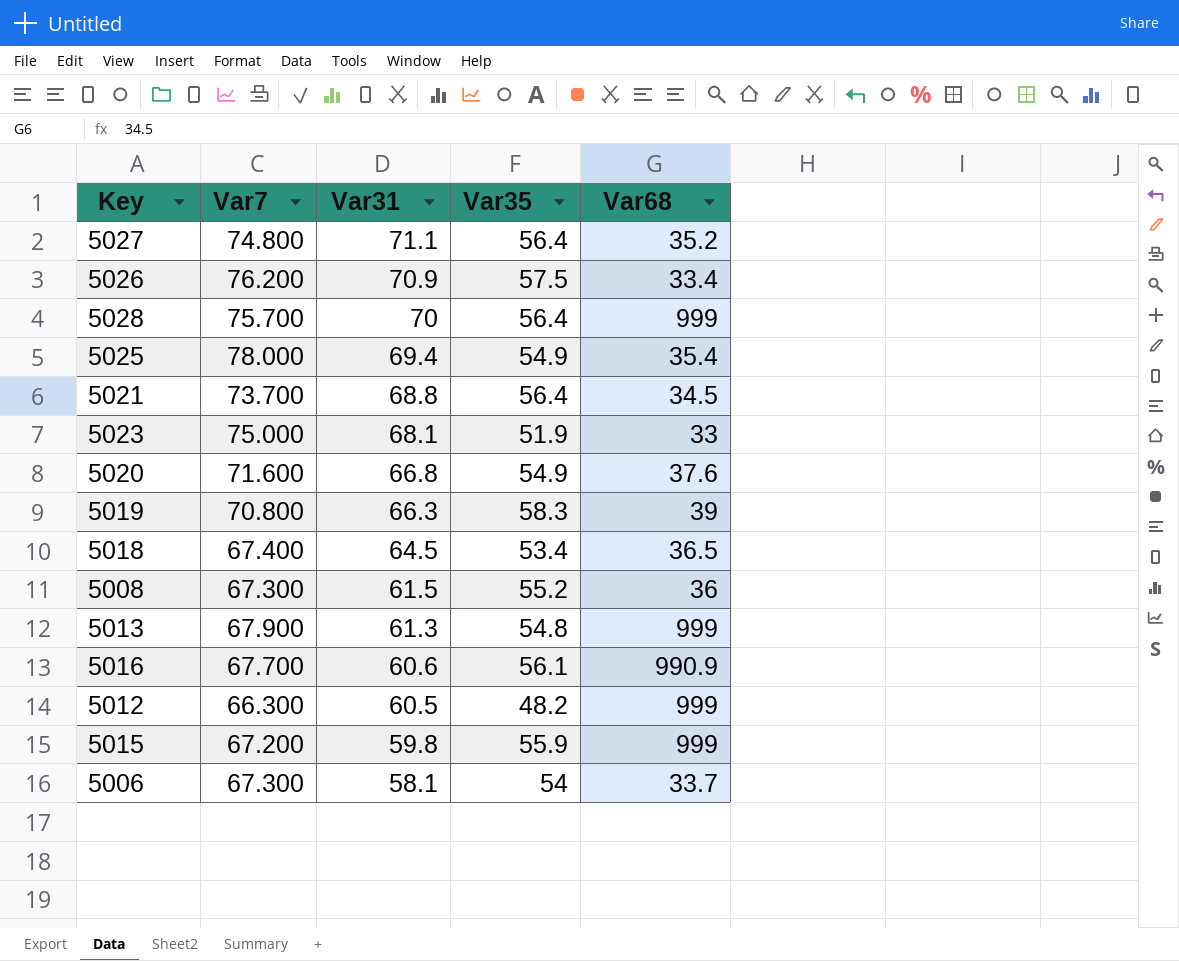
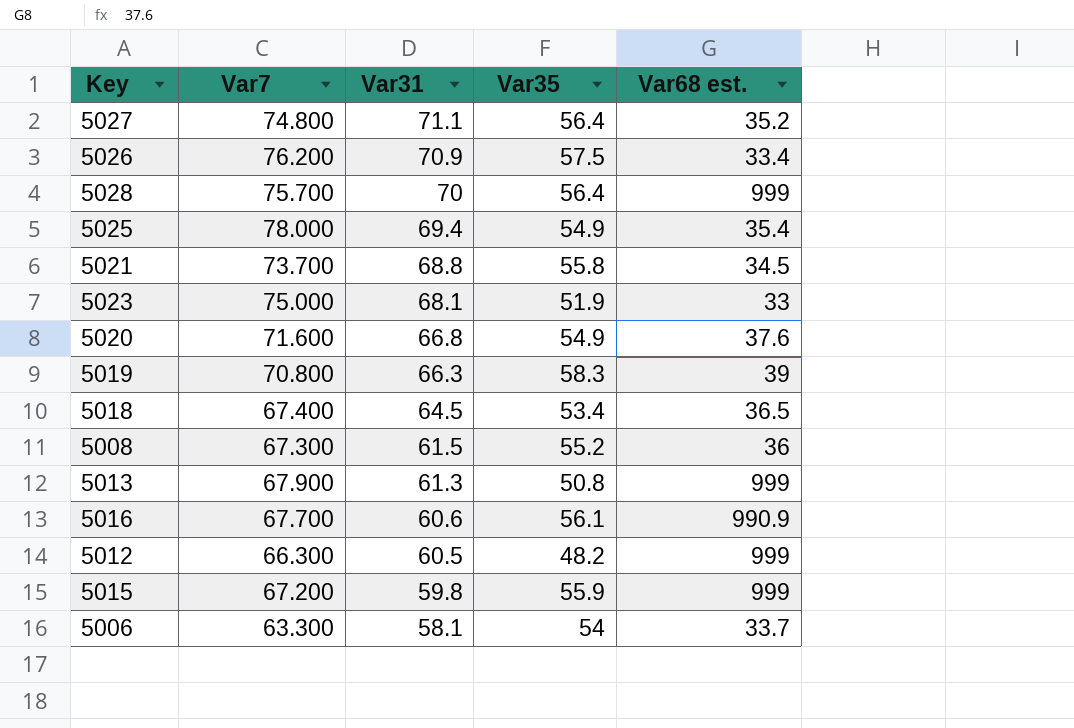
column name: Var68 -> Var68 est.
5021 | Var35: 56.4 -> 55.8
5013 | Var35: 54.8 -> 50.8
5006 | Var7: 67.300 -> 63.300

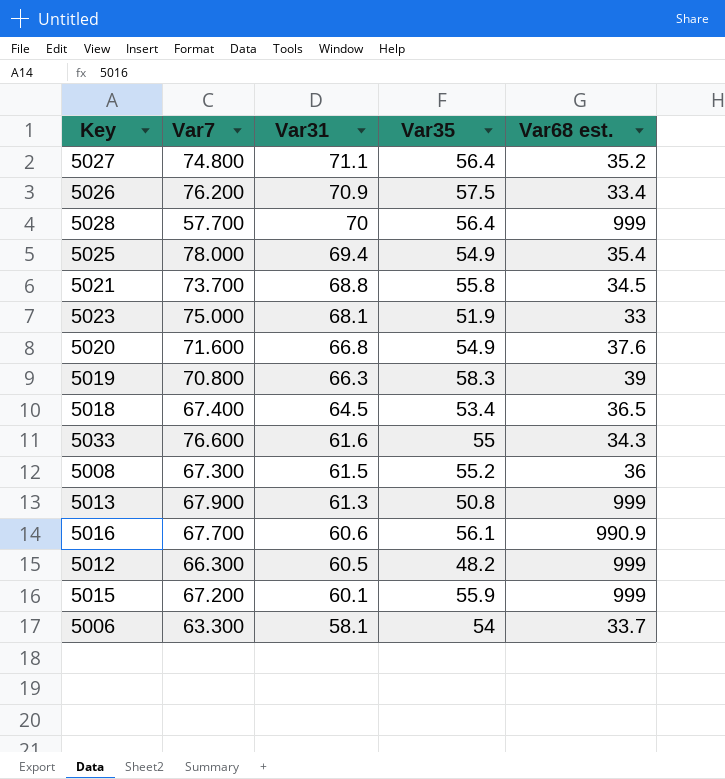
5028 | Var7: 75.700 -> 57.700
row 5033: none -> 76.600 | 61.6 | 55 | 34.3
5015 | Var31: 59.8 -> 60.1

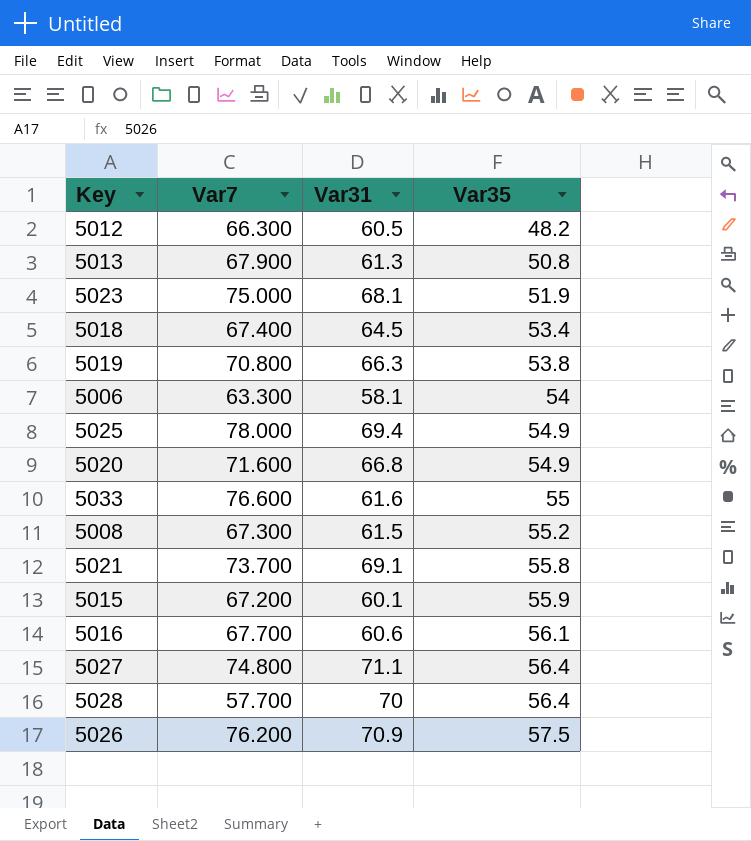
row order: Var31 descending -> Var35 ascending
column Var68 est. | position: 5 -> none
5019 | Var35: 58.3 -> 53.8
5021 | Var31: 68.8 -> 69.1

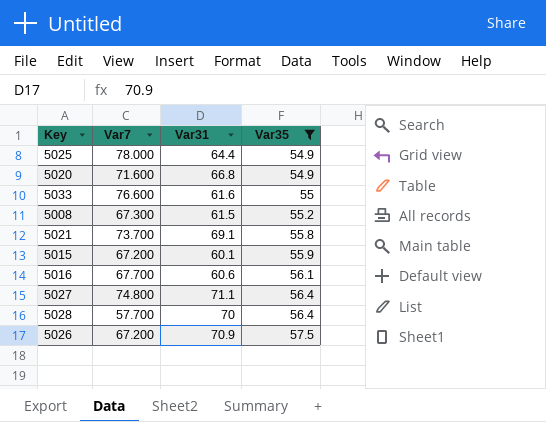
filter: none -> Var35 >= 54.9
5025 | Var31: 69.4 -> 64.4
5026 | Var7: 76.200 -> 67.200

